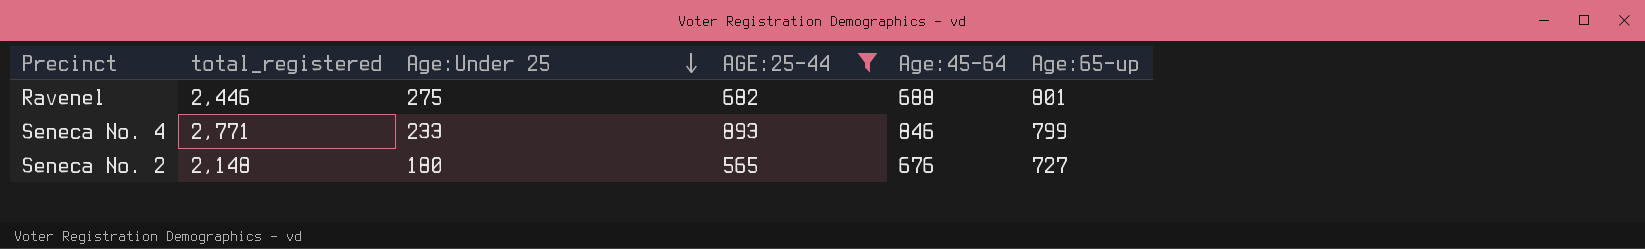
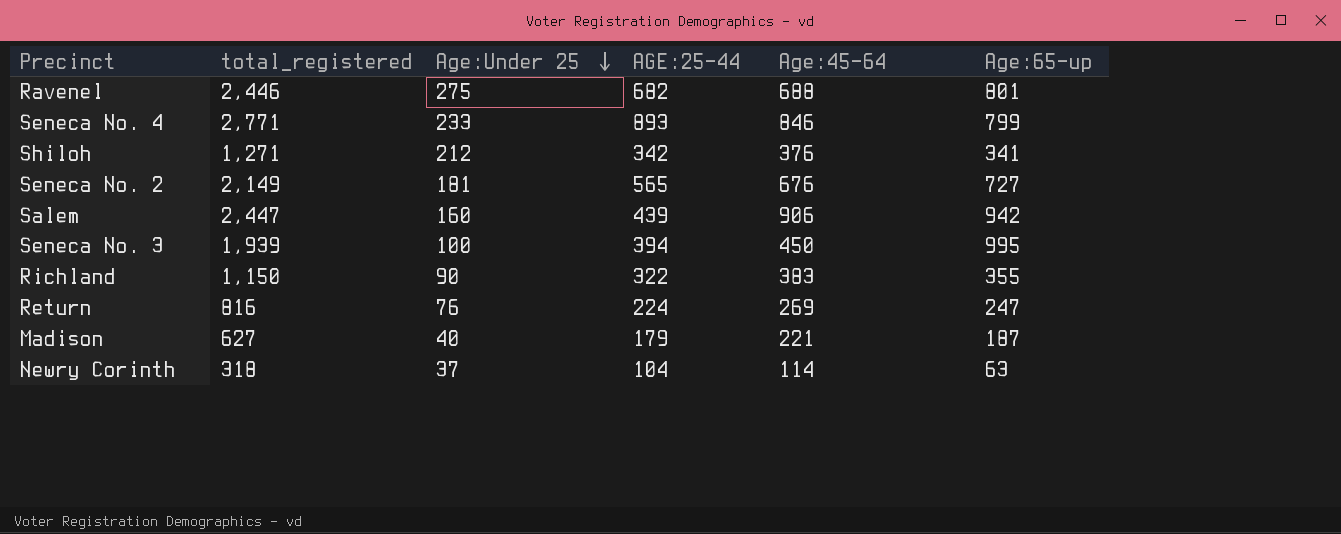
filter: AGE:25-44 >= 565 -> none
Seneca No. 2 | total_registered: 2,148 -> 2,149
Seneca No. 2 | Age:Under 25: 180 -> 181

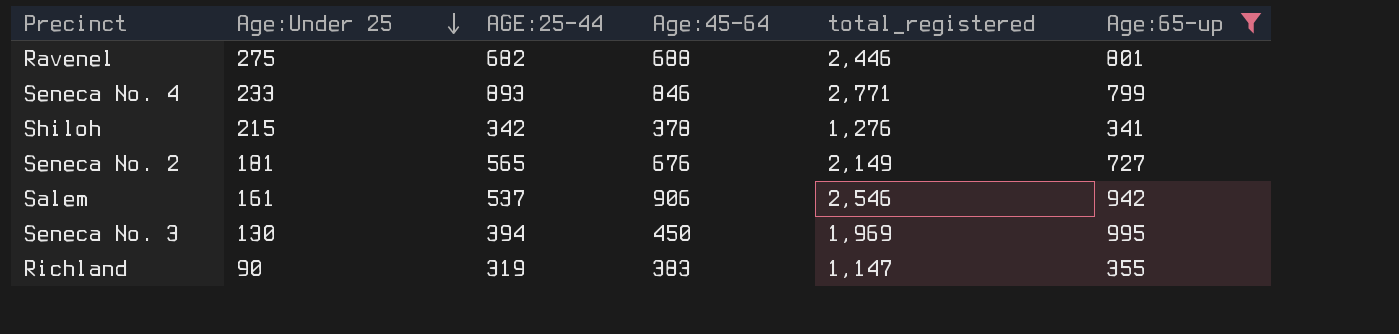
filter: none -> Age:65-up >= 341
column total_registered | position: 2 -> 5
Shiloh | Age:Under 25: 212 -> 215
Shiloh | Age:45-64: 376 -> 378
Shiloh | total_registered: 1,271 -> 1,276
Salem | Age:Under 25: 160 -> 161
Salem | AGE:25-44: 439 -> 537
Salem | total_registered: 2,447 -> 2,546
Seneca No. 3 | Age:Under 25: 100 -> 130
Seneca No. 3 | total_registered: 1,939 -> 1,969
Richland | AGE:25-44: 322 -> 319
Richland | total_registered: 1,150 -> 1,147

